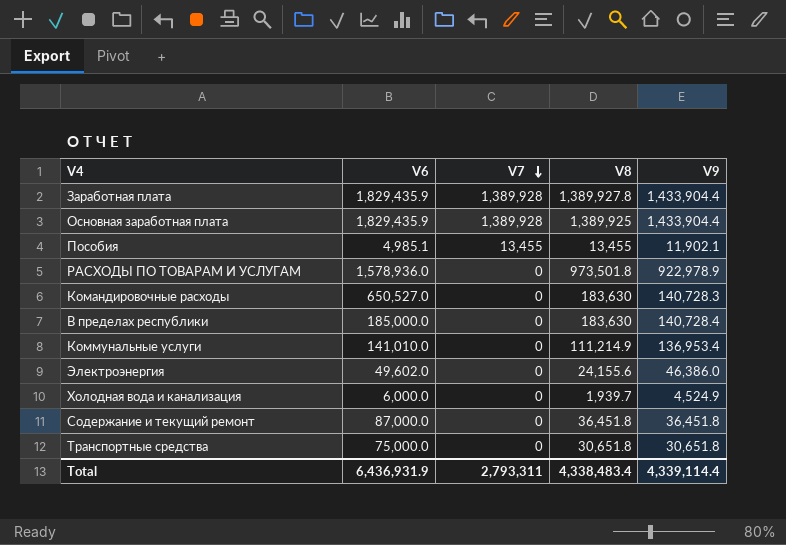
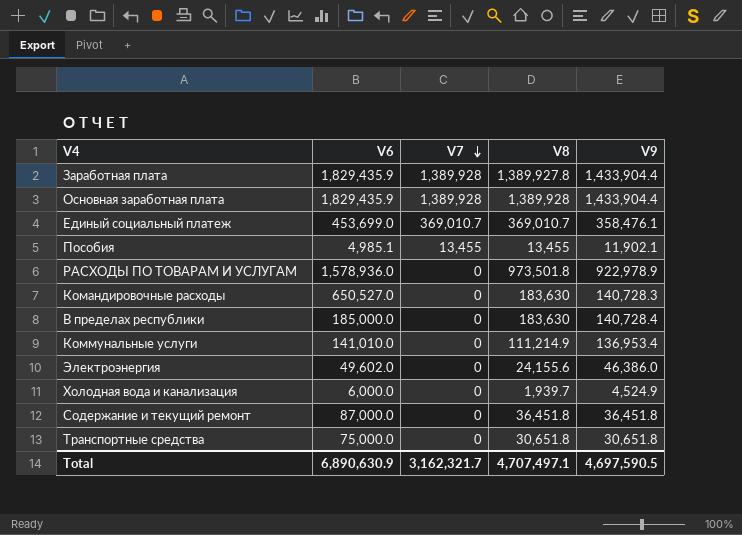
Основная заработная плата | V8: 1,389,925 -> 1,389,928
row Единый социальный платеж: none -> 453,699.0 | 369,010.7 | 369,010.7 | 358,476.1
Total | V6: 6,436,931.9 -> 6,890,630.9
Total | V7: 2,793,311 -> 3,162,321.7
Total | V8: 4,338,483.4 -> 4,707,497.1
Total | V9: 4,339,114.4 -> 4,697,590.5

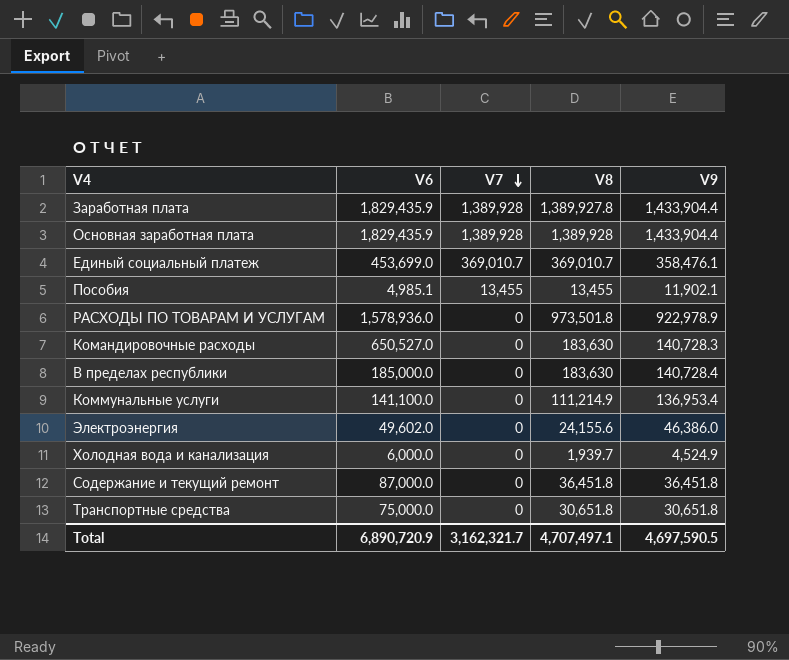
Коммунальные услуги | V6: 141,010.0 -> 141,100.0
Total | V6: 6,890,630.9 -> 6,890,720.9

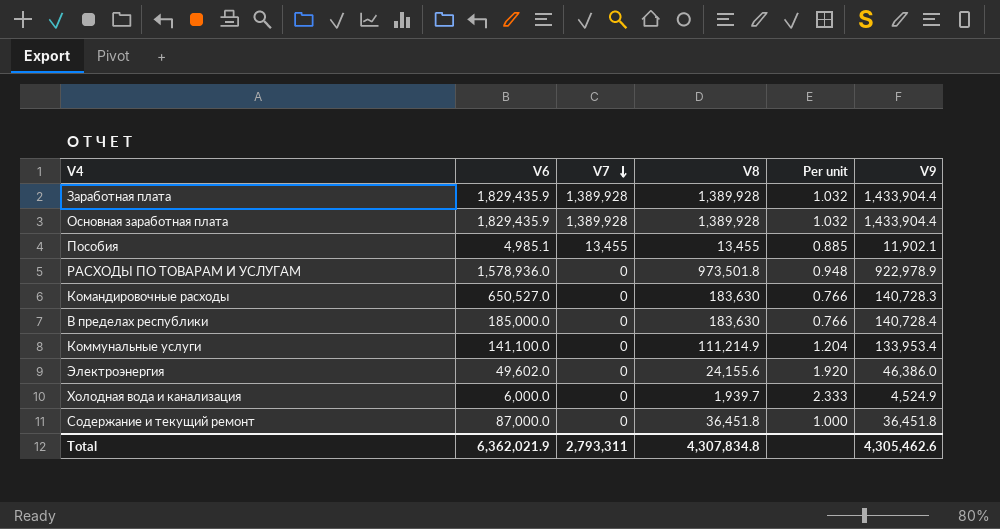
column Per unit | formula: none -> [V9] / [V8]
row Единый социальный платеж: 453,699.0 | 369,010.7 | 369,010.7 | 358,476.1 -> none
row Транспортные средства: 75,000.0 | 0 | 30,651.8 | 30,651.8 -> none
Заработная плата | V8: 1,389,927.8 -> 1,389,928
Коммунальные услуги | V9: 136,953.4 -> 133,953.4
Total | V6: 6,890,720.9 -> 6,362,021.9
Total | V7: 3,162,321.7 -> 2,793,311
Total | V8: 4,707,497.1 -> 4,307,834.8
Total | V9: 4,697,590.5 -> 4,305,462.6

